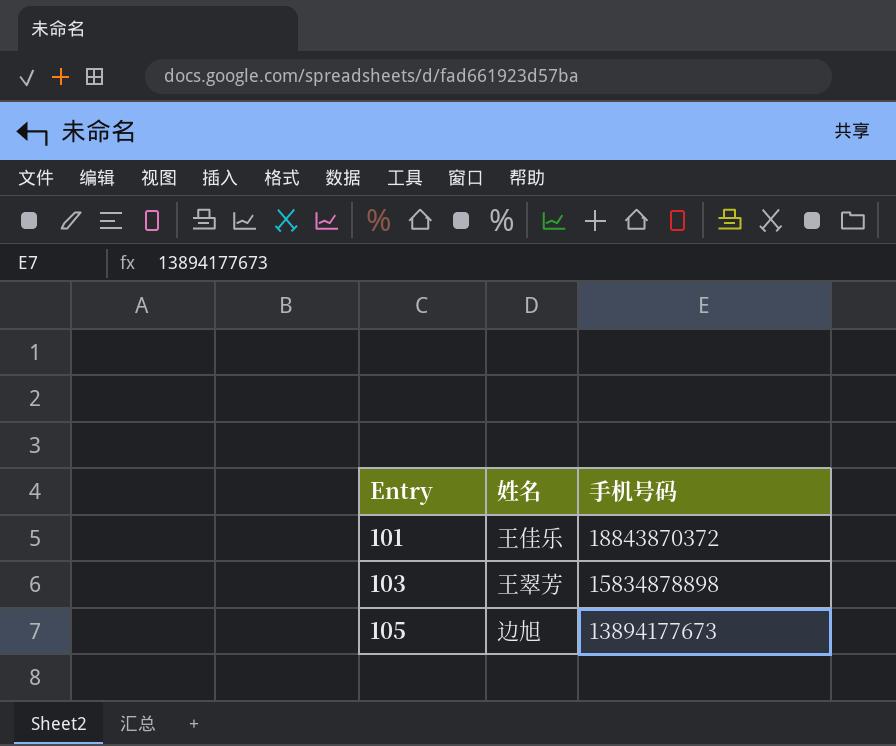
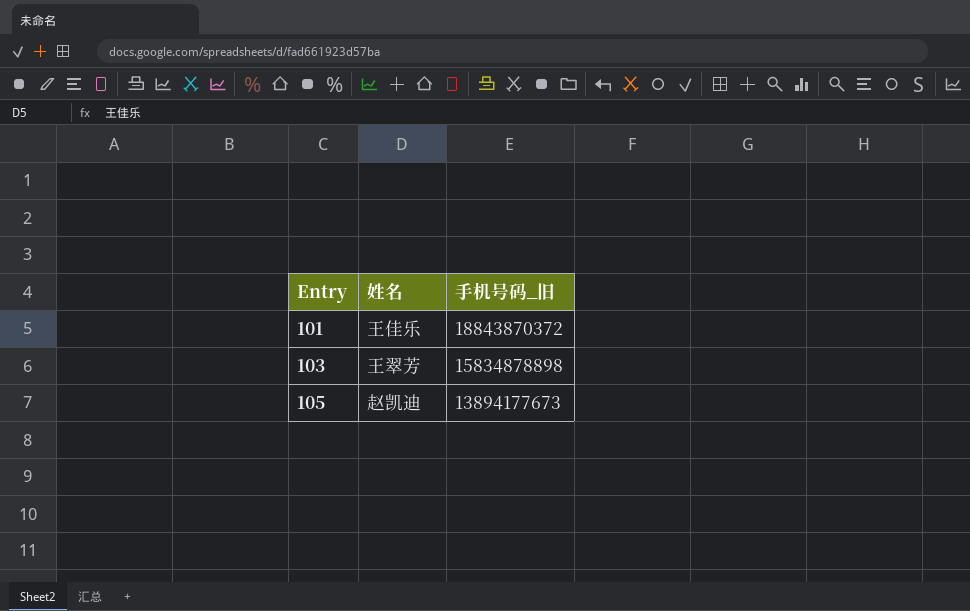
column name: 手机号码 -> 手机号码_旧
105 | 姓名: 边旭 -> 赵凯迪

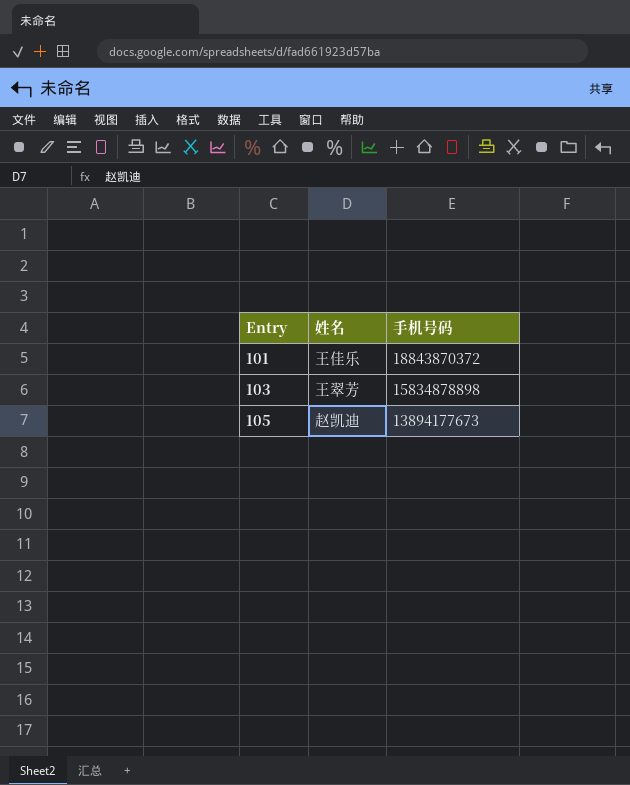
column name: 手机号码_旧 -> 手机号码

